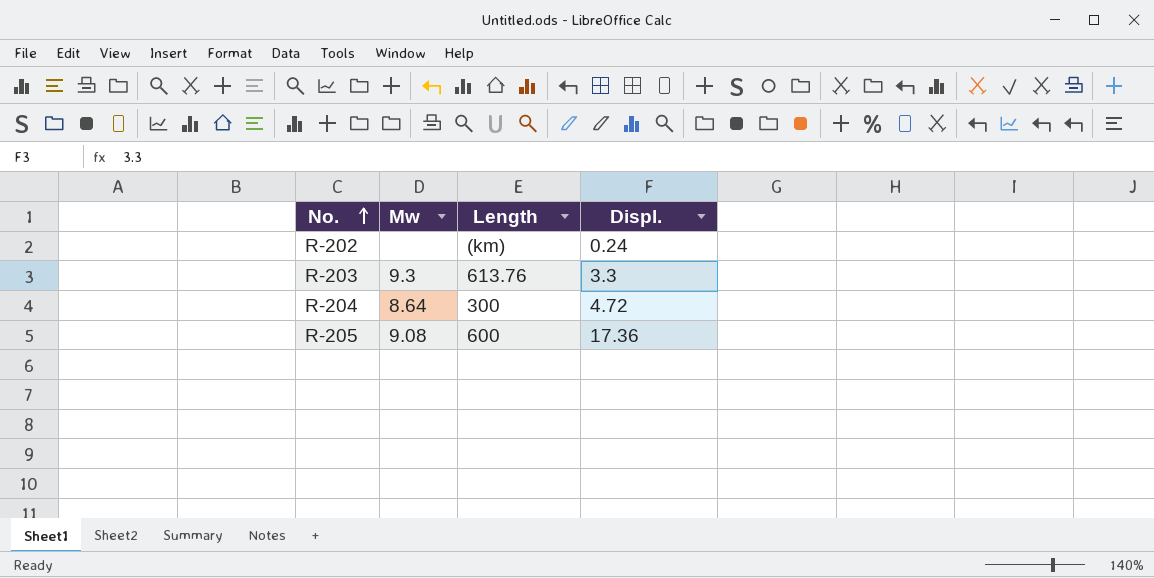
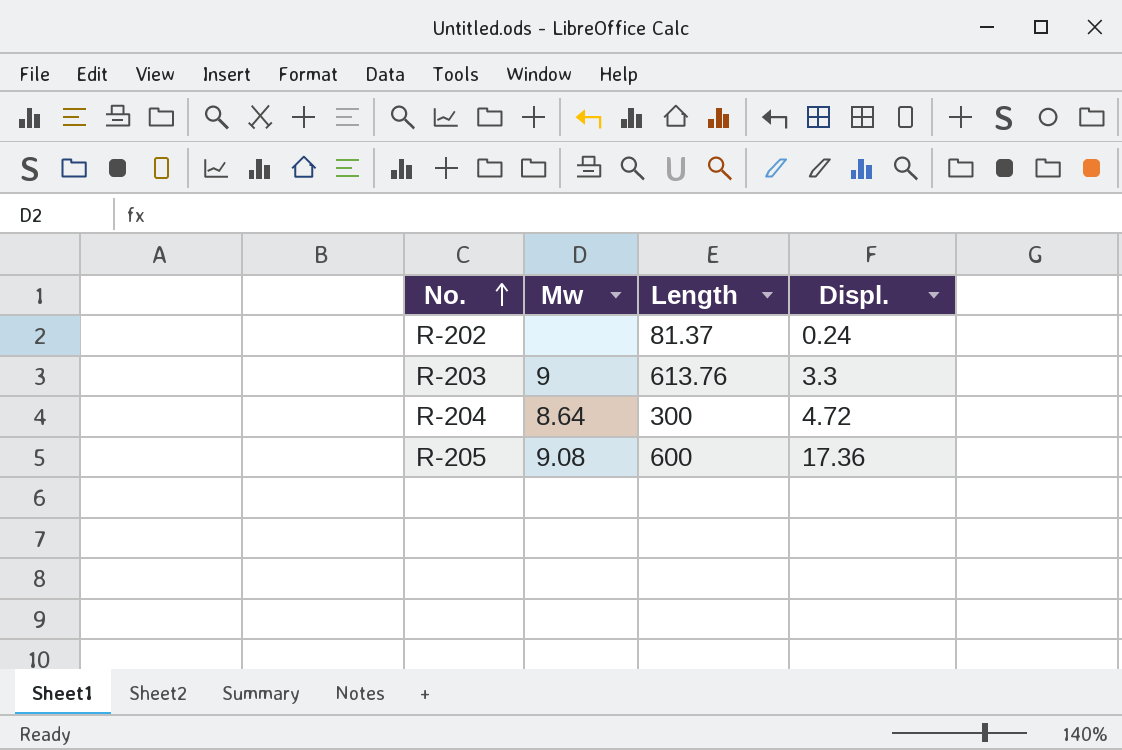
R-202 | Length: (km) -> 81.37
R-203 | Mw: 9.3 -> 9

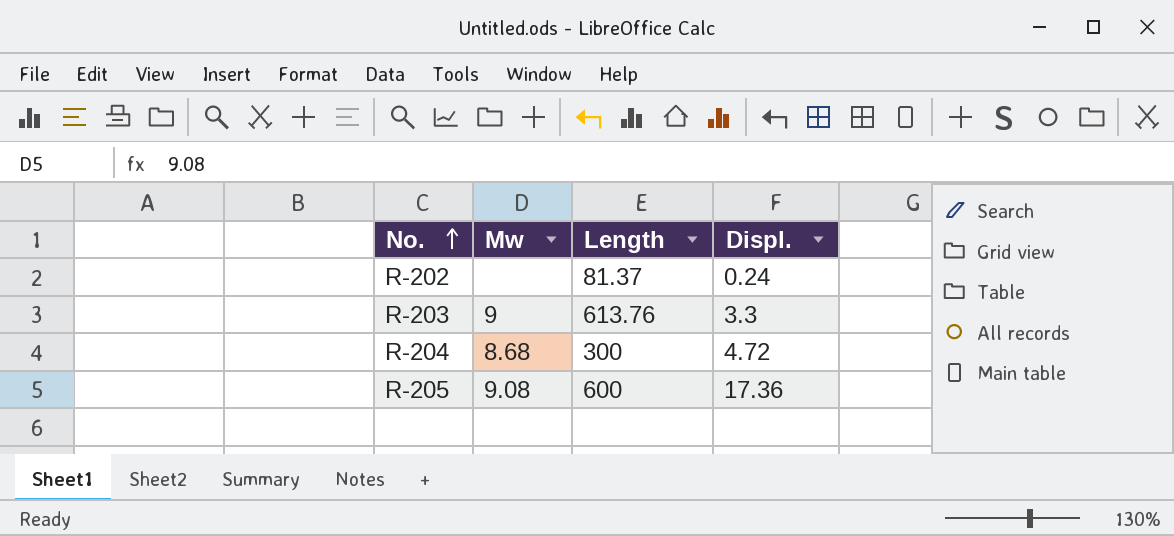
R-204 | Mw: 8.64 -> 8.68

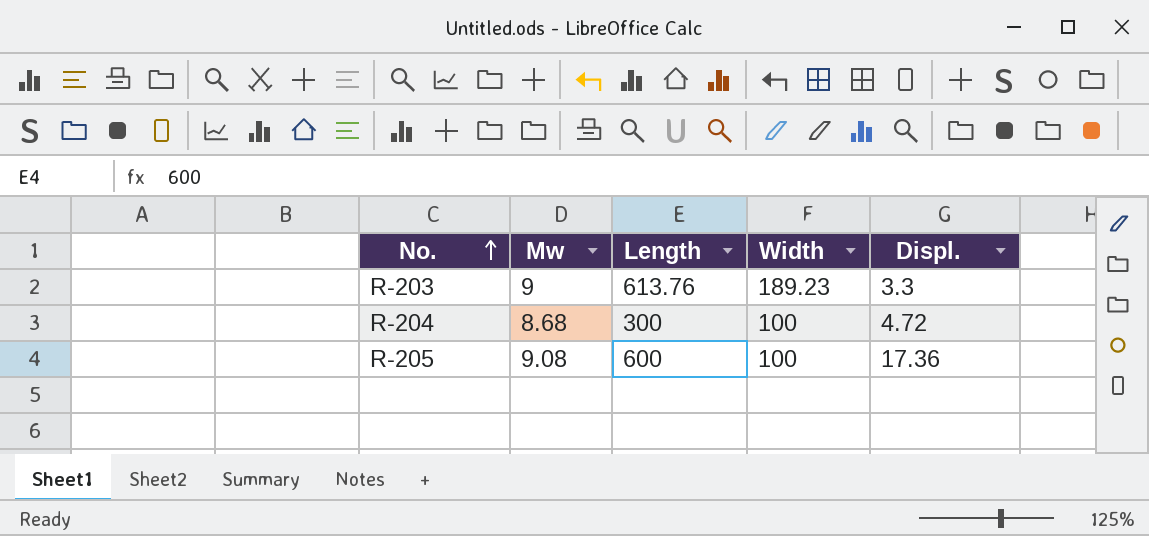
column Width | position: none -> 4
row R-202: none | 81.37 | 0.24 -> none

